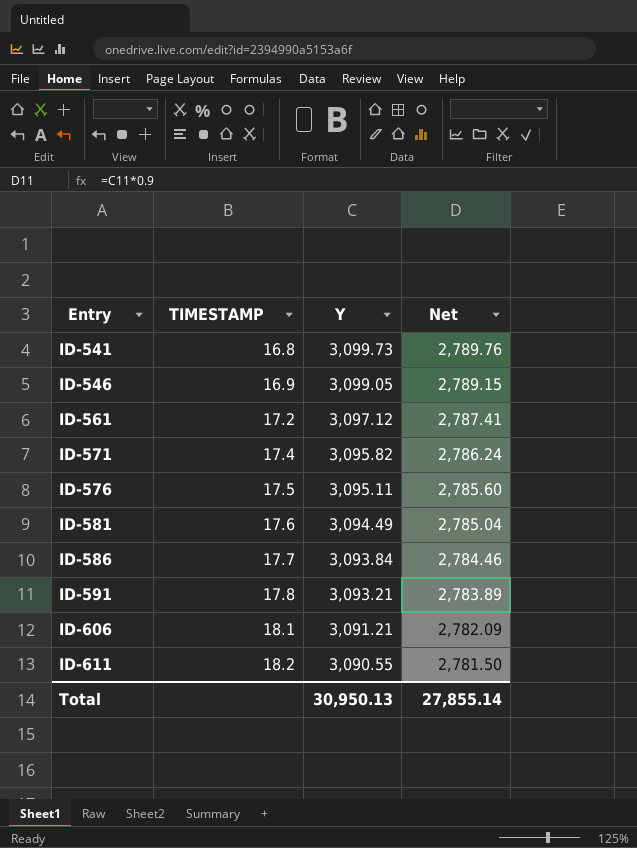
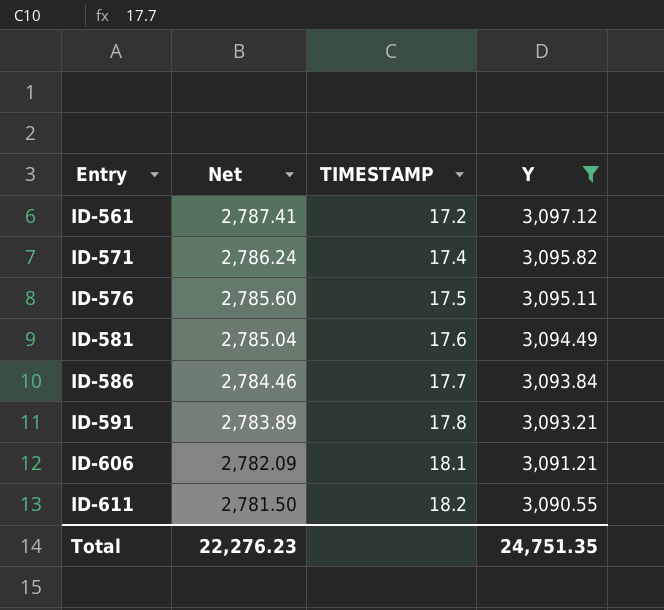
filter: none -> Y <= 3,097.12
column Net | position: 4 -> 2
Total | Net: 27,855.14 -> 22,276.23
Total | Y: 30,950.13 -> 24,751.35

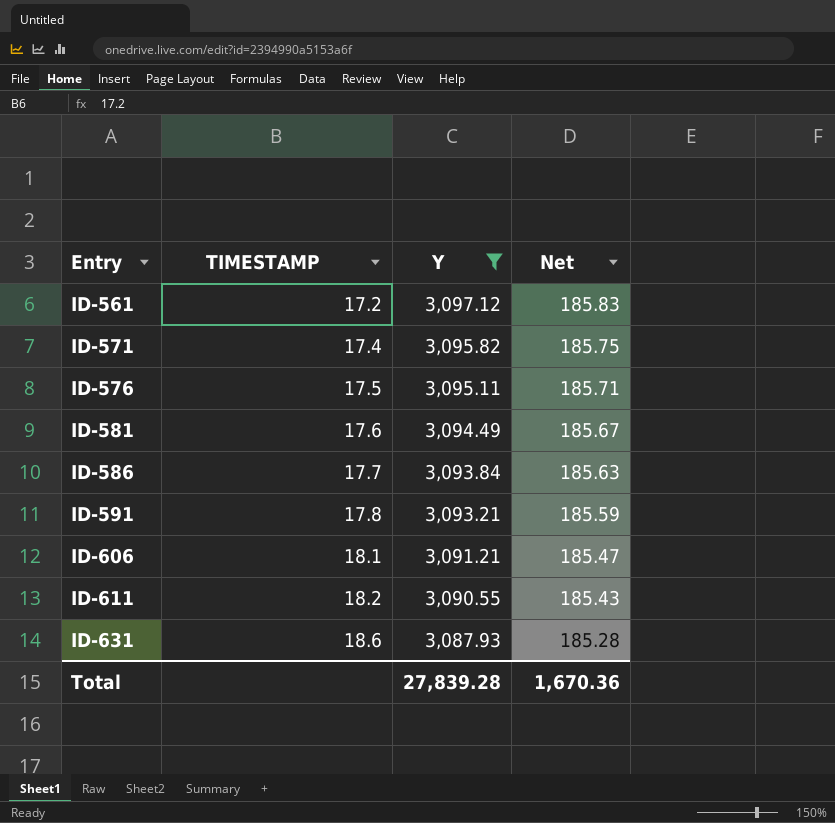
column Net | formula: [Y] * 0.9 -> [Y] * 0.06
column Net | position: 2 -> 4
row ID-631: none -> 18.6 | 3,087.93 | 185.28
Total | Y: 24,751.35 -> 27,839.28
Total | Net: 22,276.23 -> 1,670.36

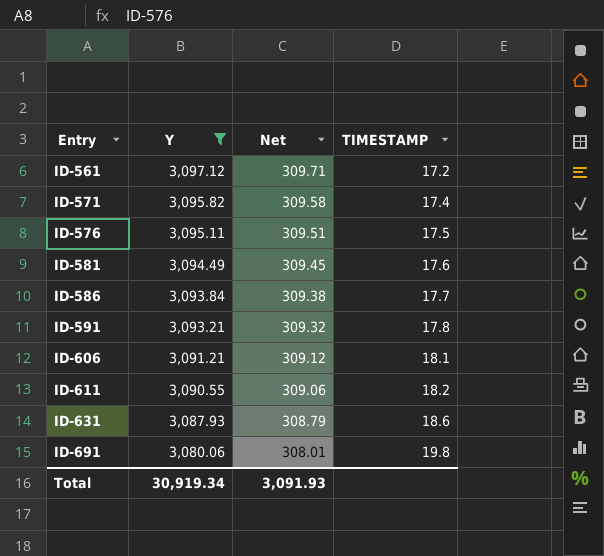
column Net | formula: [Y] * 0.06 -> [Y] * 0.1
column TIMESTAMP | position: 2 -> 4
row ID-691: none -> 3,080.06 | 308.01 | 19.8
Total | Y: 27,839.28 -> 30,919.34
Total | Net: 1,670.36 -> 3,091.93

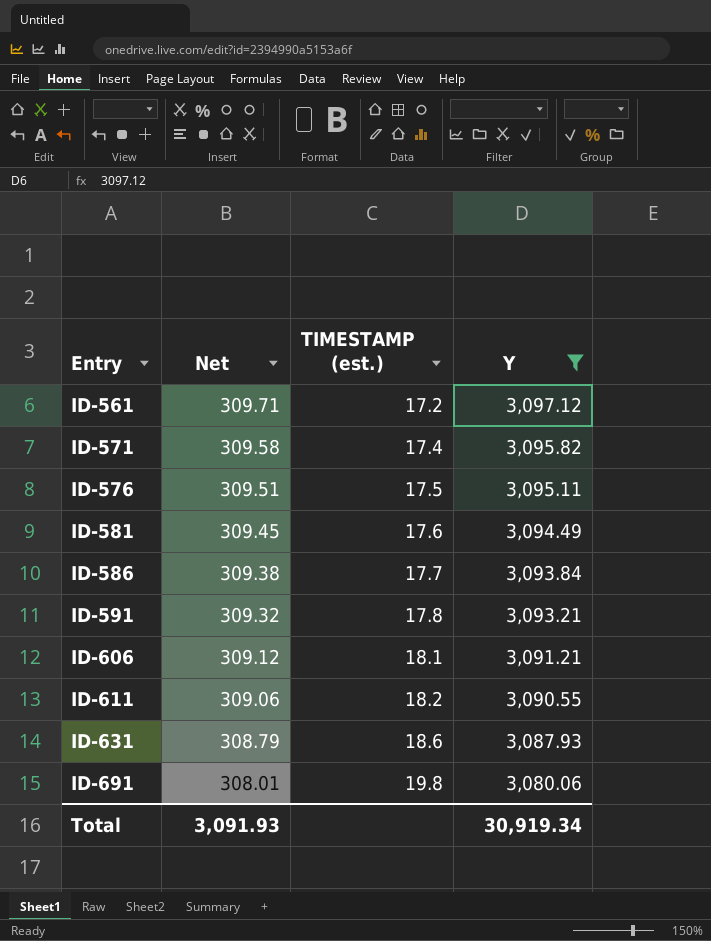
column name: TIMESTAMP -> TIMESTAMP (est.)
column Y | position: 2 -> 4

